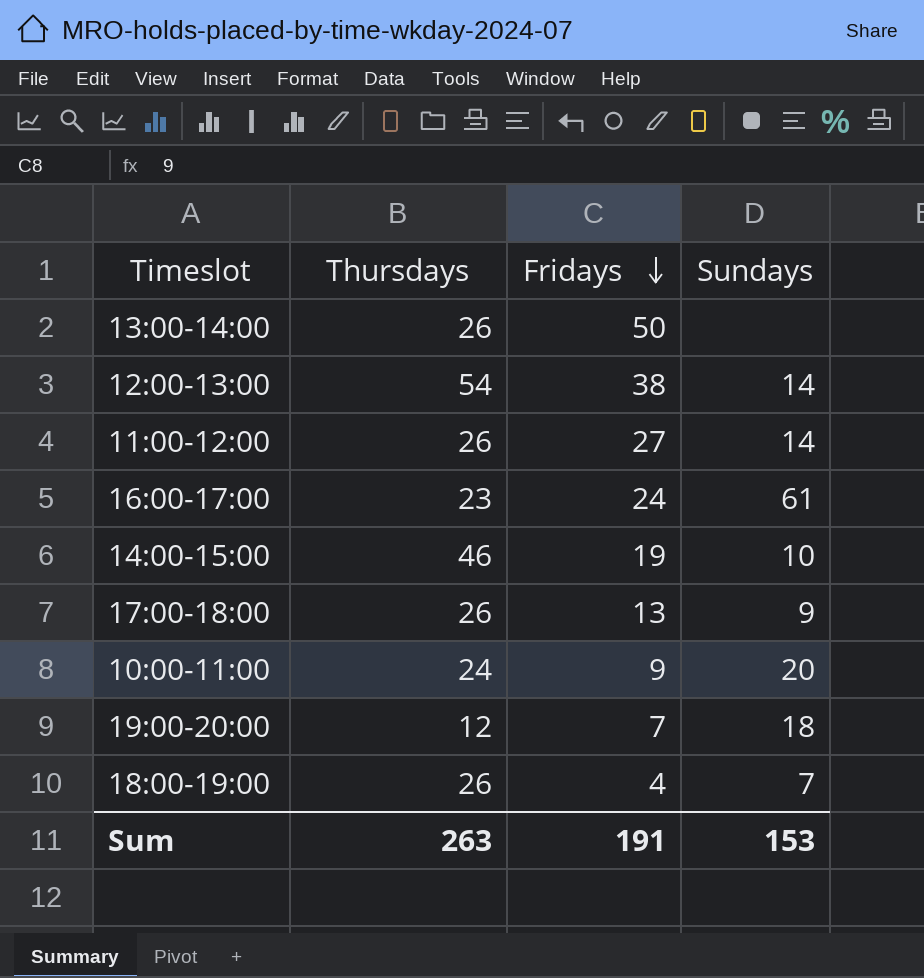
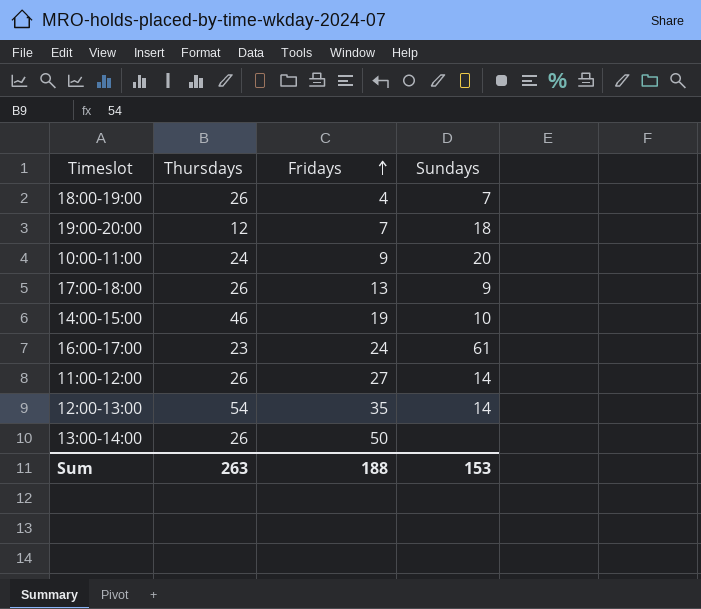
row order: Fridays descending -> Fridays ascending
12:00-13:00 | Fridays: 38 -> 35
Sum | Fridays: 191 -> 188

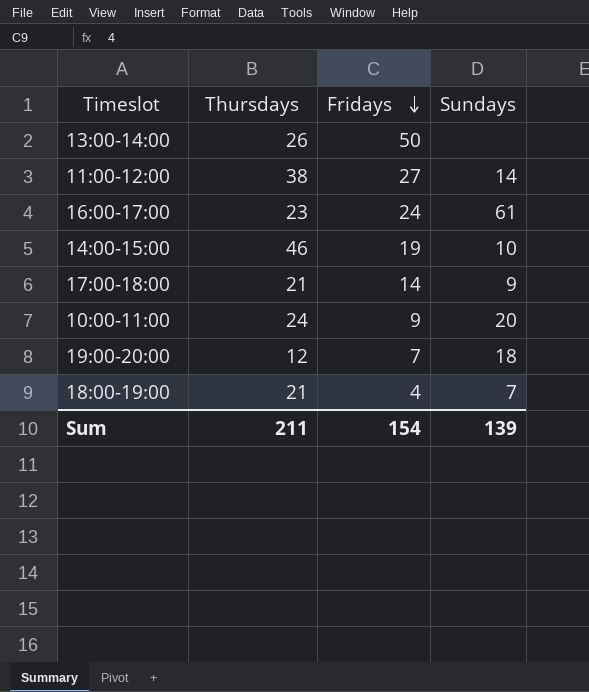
row order: Fridays ascending -> Fridays descending
row 12:00-13:00: 54 | 35 | 14 -> none
11:00-12:00 | Thursdays: 26 -> 38
17:00-18:00 | Thursdays: 26 -> 21
17:00-18:00 | Fridays: 13 -> 14
18:00-19:00 | Thursdays: 26 -> 21
Sum | Thursdays: 263 -> 211
Sum | Fridays: 188 -> 154
Sum | Sundays: 153 -> 139

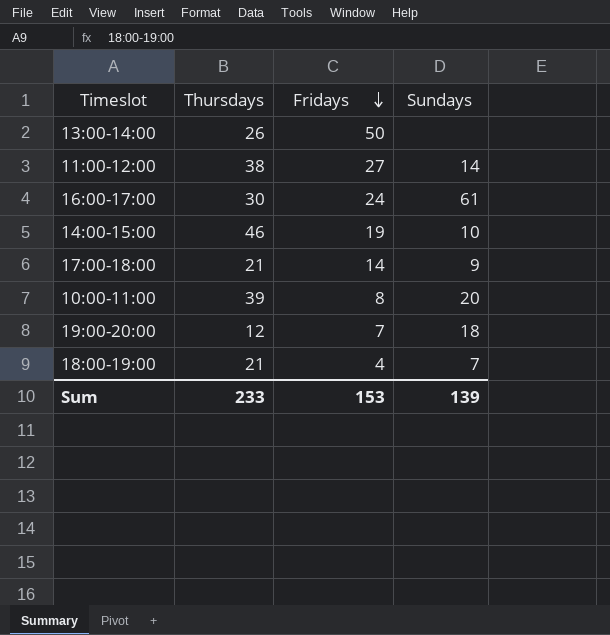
16:00-17:00 | Thursdays: 23 -> 30
10:00-11:00 | Thursdays: 24 -> 39
10:00-11:00 | Fridays: 9 -> 8
Sum | Thursdays: 211 -> 233
Sum | Fridays: 154 -> 153

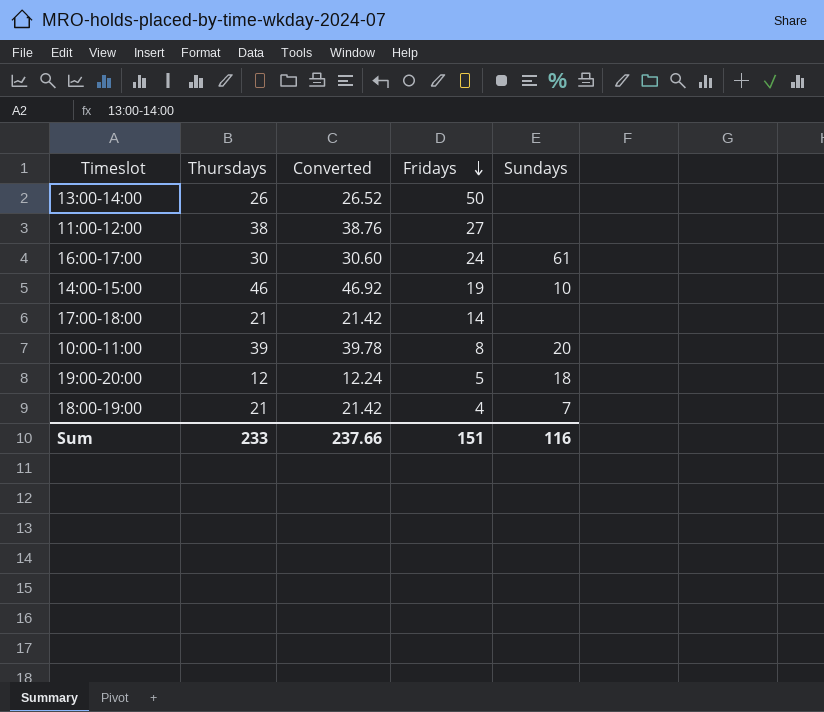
column Converted | formula: none -> [Thursdays] * 1.02
11:00-12:00 | Sundays: 14 -> none
17:00-18:00 | Sundays: 9 -> none
19:00-20:00 | Fridays: 7 -> 5
Sum | Fridays: 153 -> 151
Sum | Sundays: 139 -> 116

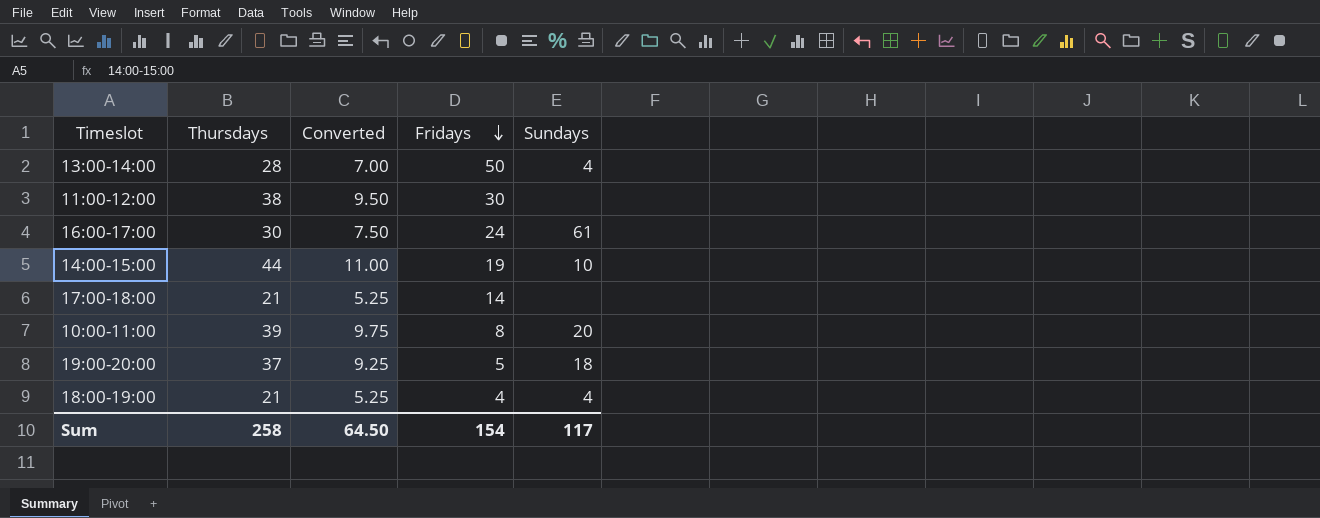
column Converted | formula: [Thursdays] * 1.02 -> [Thursdays] * 0.25
13:00-14:00 | Thursdays: 26 -> 28
13:00-14:00 | Sundays: none -> 4
11:00-12:00 | Fridays: 27 -> 30
14:00-15:00 | Thursdays: 46 -> 44
19:00-20:00 | Thursdays: 12 -> 37
18:00-19:00 | Sundays: 7 -> 4
Sum | Thursdays: 233 -> 258
Sum | Converted: 237.66 -> 64.50
Sum | Fridays: 151 -> 154
Sum | Sundays: 116 -> 117

